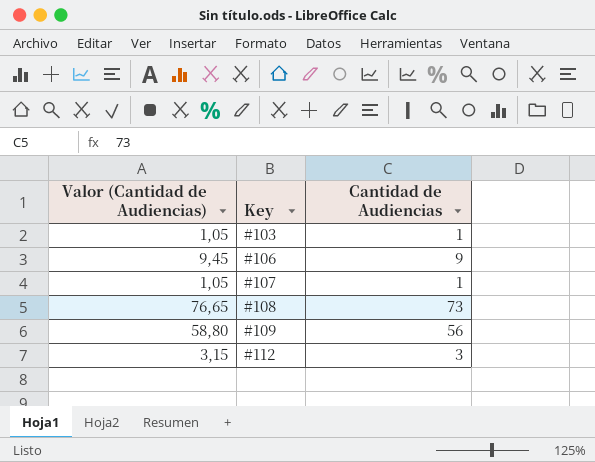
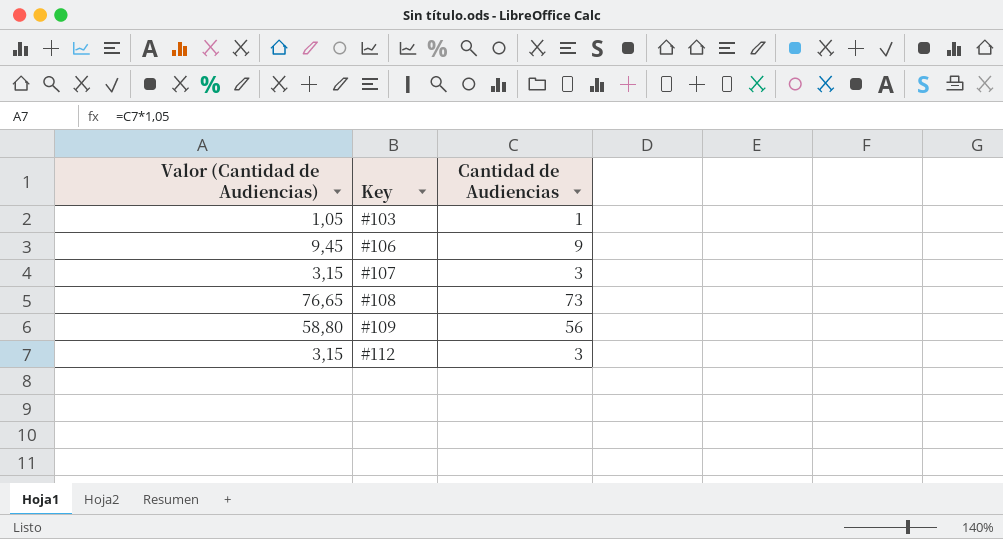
#107 | Valor (Cantidad de Audiencias): 1,05 -> 3,15
#107 | Cantidad de Audiencias: 1 -> 3

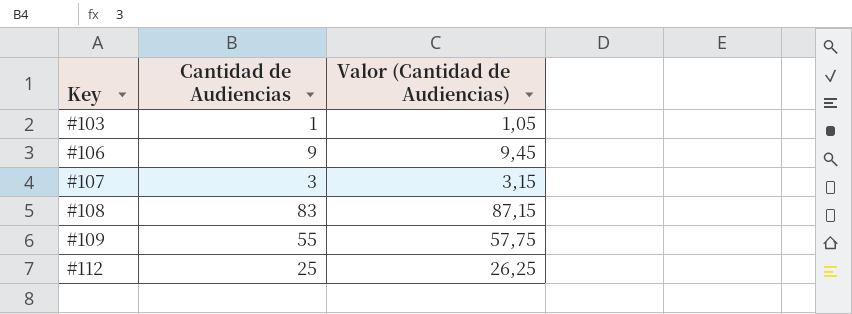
column Valor (Cantidad de Audiencias) | position: 1 -> 3
#108 | Cantidad de Audiencias: 73 -> 83
#108 | Valor (Cantidad de Audiencias): 76,65 -> 87,15
#109 | Cantidad de Audiencias: 56 -> 55
#109 | Valor (Cantidad de Audiencias): 58,80 -> 57,75
#112 | Cantidad de Audiencias: 3 -> 25
#112 | Valor (Cantidad de Audiencias): 3,15 -> 26,25

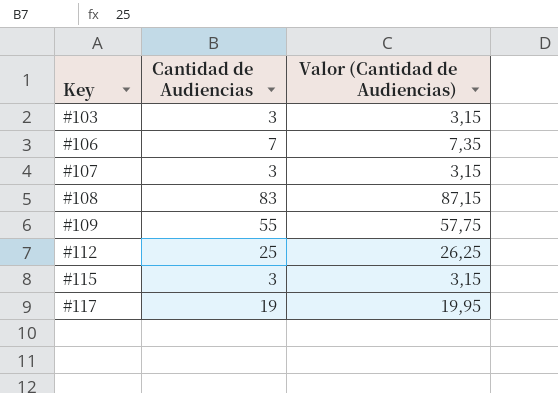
#103 | Cantidad de Audiencias: 1 -> 3
#103 | Valor (Cantidad de Audiencias): 1,05 -> 3,15
#106 | Cantidad de Audiencias: 9 -> 7
#106 | Valor (Cantidad de Audiencias): 9,45 -> 7,35
row #115: none -> 3 | 3,15
row #117: none -> 19 | 19,95

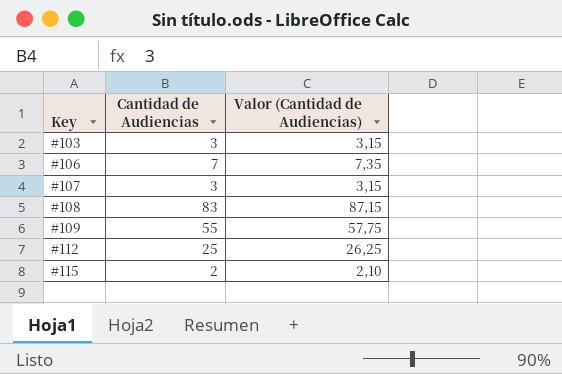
row #117: 19 | 19,95 -> none
#115 | Cantidad de Audiencias: 3 -> 2
#115 | Valor (Cantidad de Audiencias): 3,15 -> 2,10

